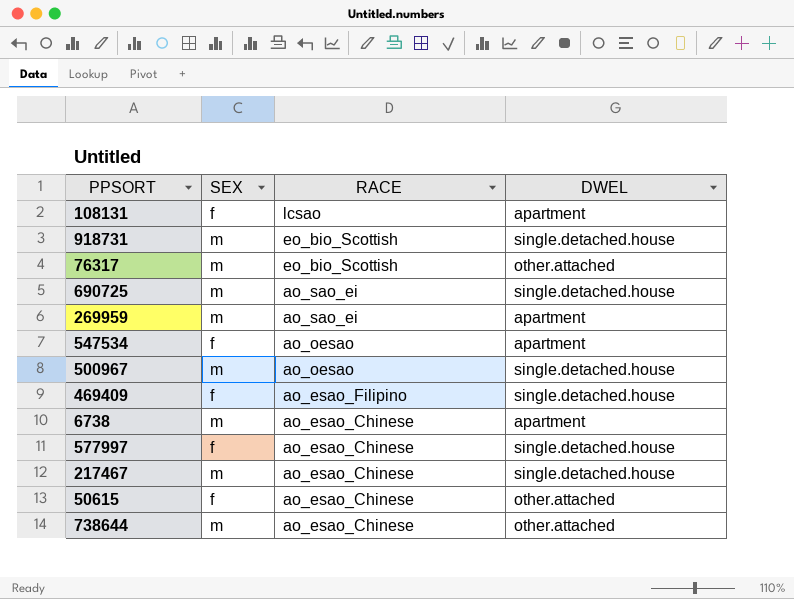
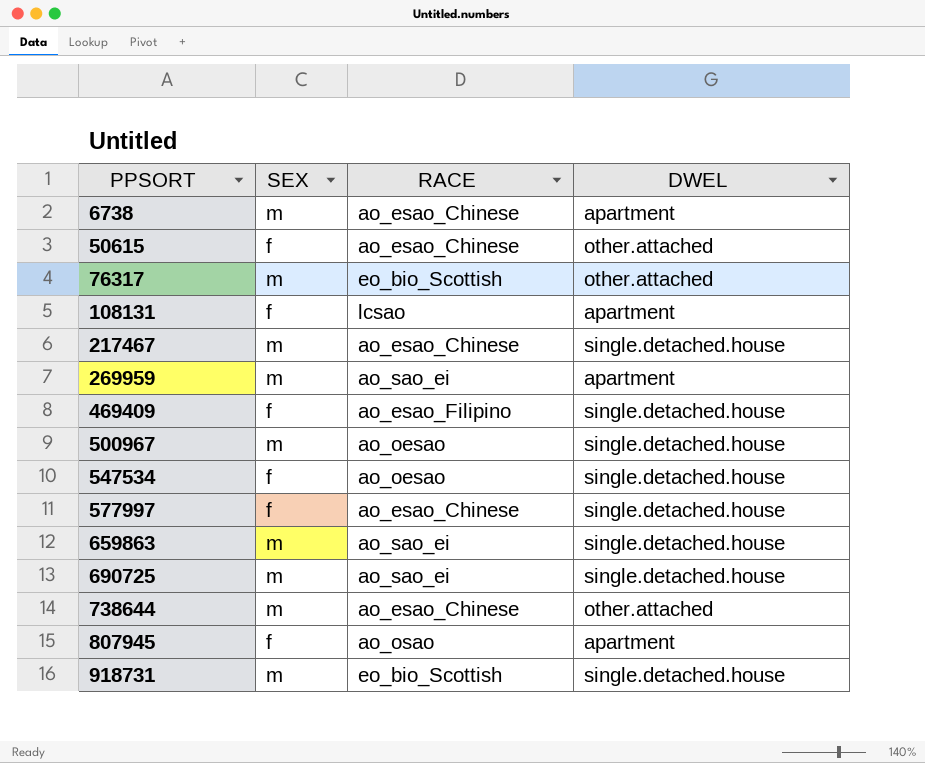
row order: RACE descending -> PPSORT ascending
547534 | DWEL: apartment -> single.detached.house
row 659863: none -> m | ao_sao_ei | single.detached.house
row 807945: none -> f | ao_osao | apartment

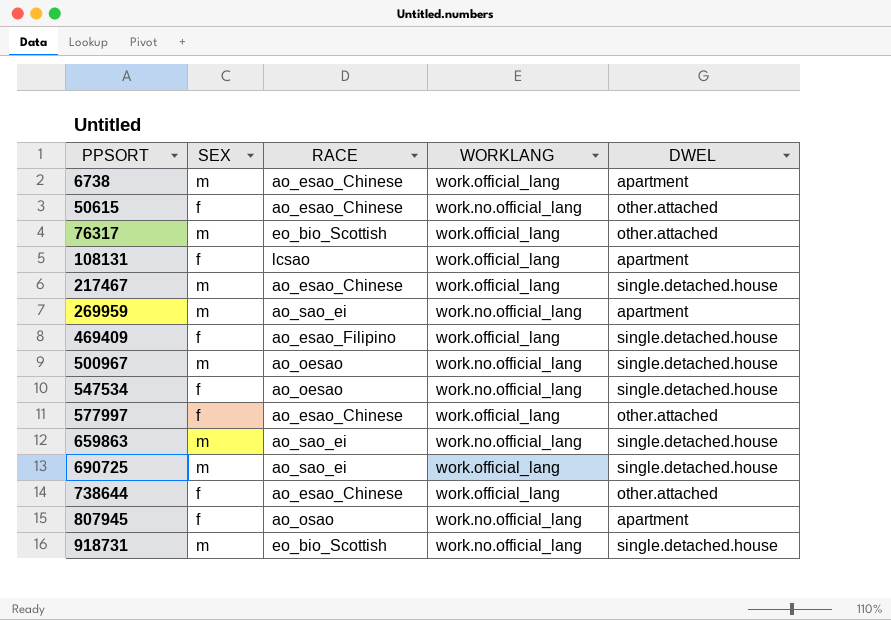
column WORKLANG | position: none -> 4
577997 | DWEL: single.detached.house -> other.attached
738644 | SEX: m -> f

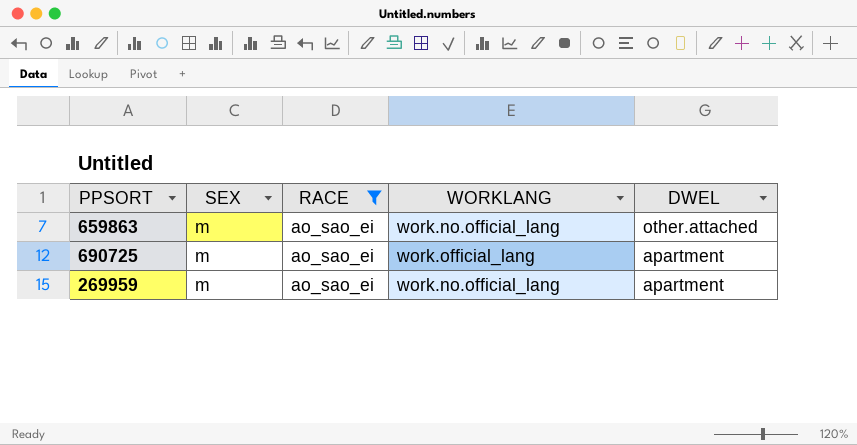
filter: none -> RACE = ao_sao_ei
row order: PPSORT ascending -> DWEL descending
659863 | DWEL: single.detached.house -> other.attached
690725 | DWEL: single.detached.house -> apartment

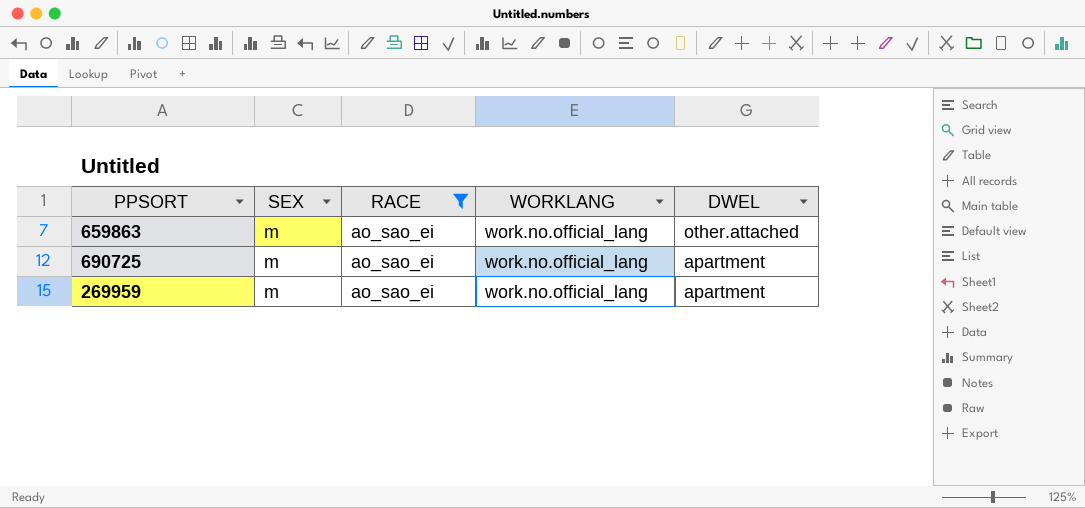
690725 | WORKLANG: work.official_lang -> work.no.official_lang

